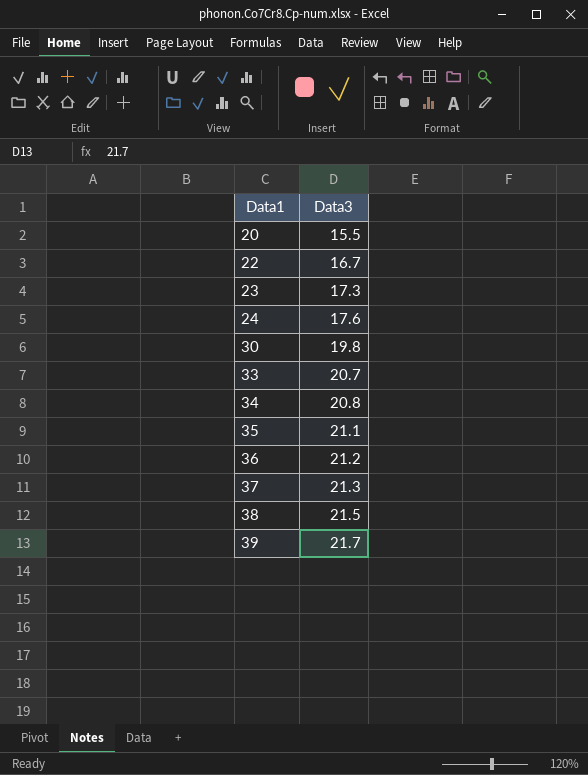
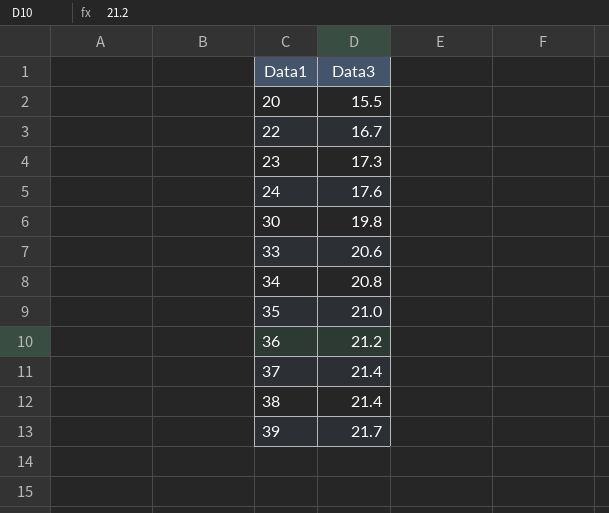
33 | Data3: 20.7 -> 20.6
35 | Data3: 21.1 -> 21.0
37 | Data3: 21.3 -> 21.4
38 | Data3: 21.5 -> 21.4

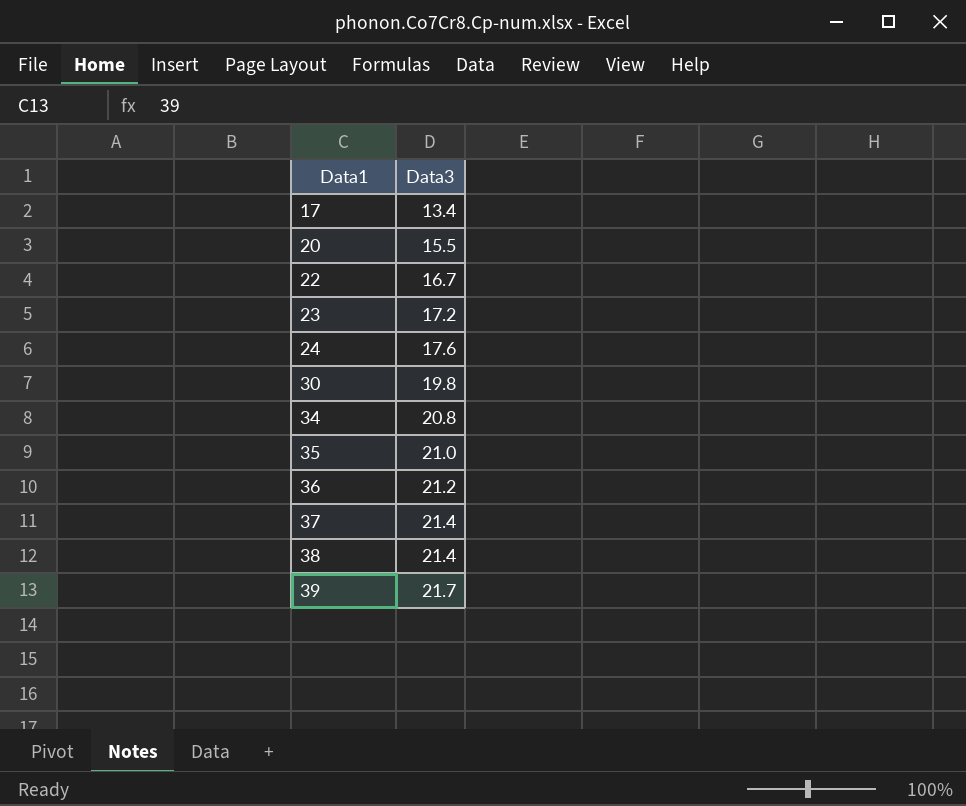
row 33: 20.6 -> none
row 17: none -> 13.4
23 | Data3: 17.3 -> 17.2

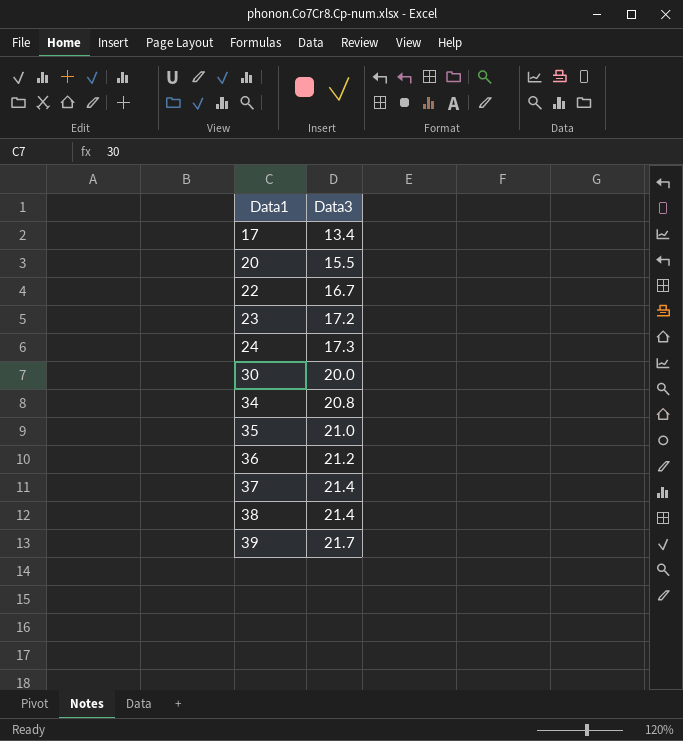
24 | Data3: 17.6 -> 17.3
30 | Data3: 19.8 -> 20.0

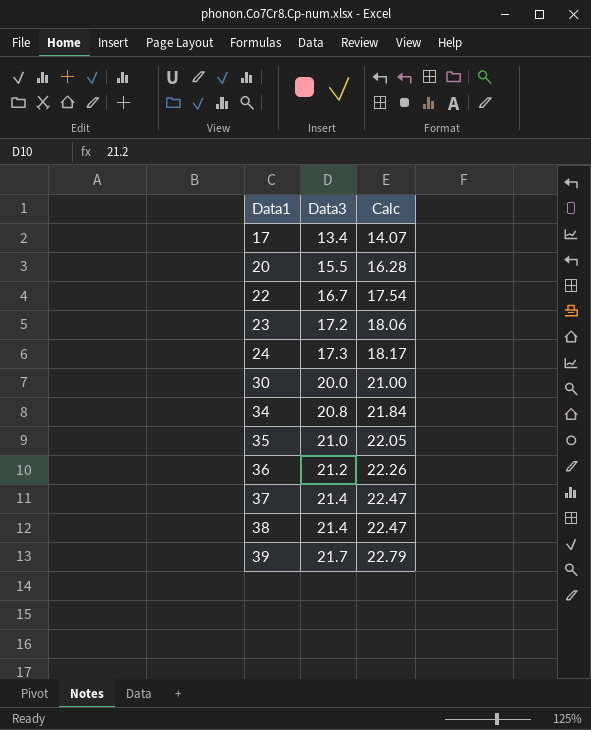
column Calc | formula: none -> [Data3] * 1.05

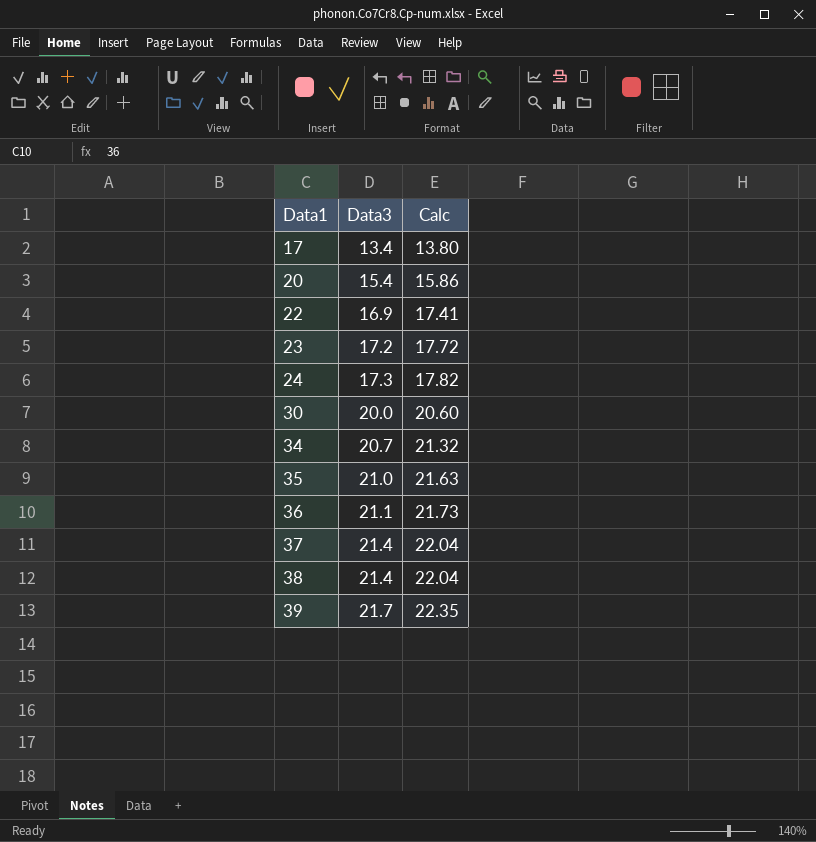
column Calc | formula: [Data3] * 1.05 -> [Data3] * 1.03
20 | Data3: 15.5 -> 15.4
22 | Data3: 16.7 -> 16.9
34 | Data3: 20.8 -> 20.7
36 | Data3: 21.2 -> 21.1

